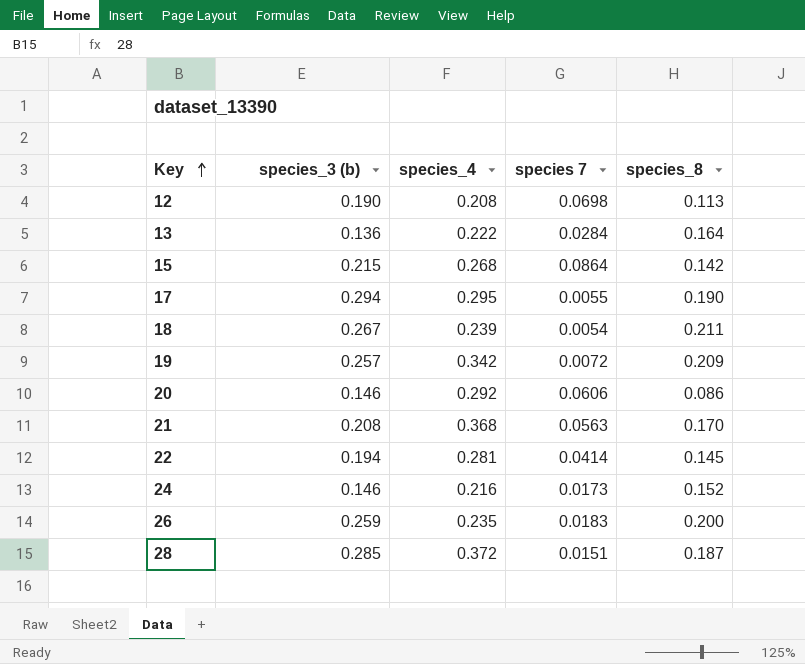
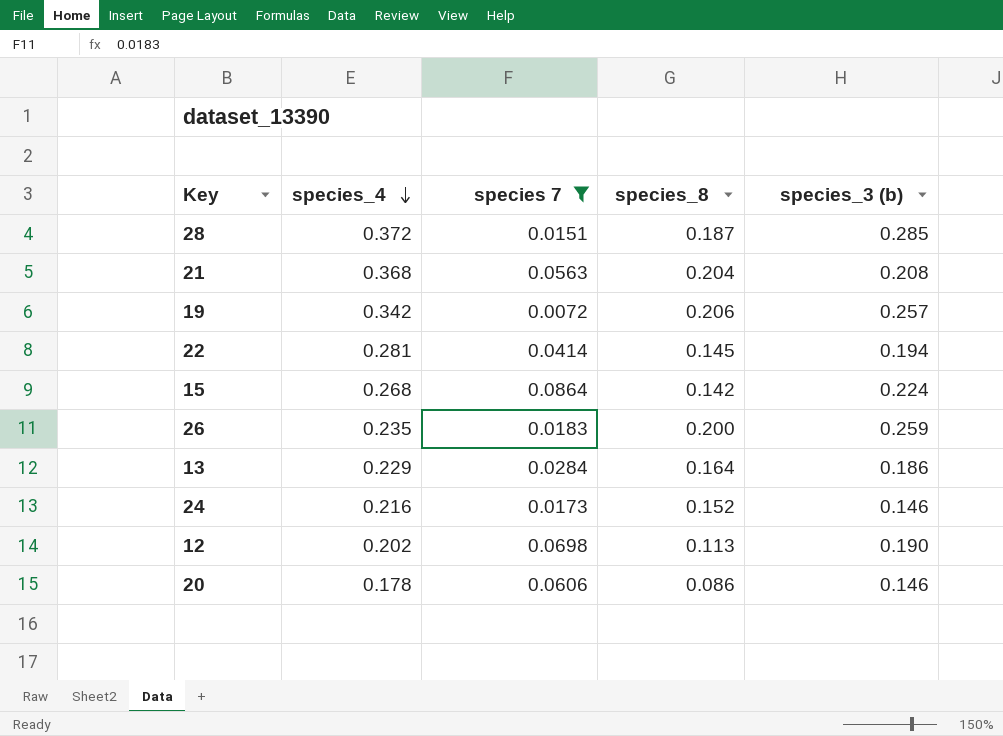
filter: none -> species 7 >= 0.0072
row order: Key ascending -> species_4 descending
column species_3 (b) | position: 2 -> 5
21 | species_8: 0.170 -> 0.204
19 | species_8: 0.209 -> 0.206
15 | species_3 (b): 0.215 -> 0.224
13 | species_4: 0.222 -> 0.229
13 | species_3 (b): 0.136 -> 0.186
12 | species_4: 0.208 -> 0.202
20 | species_4: 0.292 -> 0.178

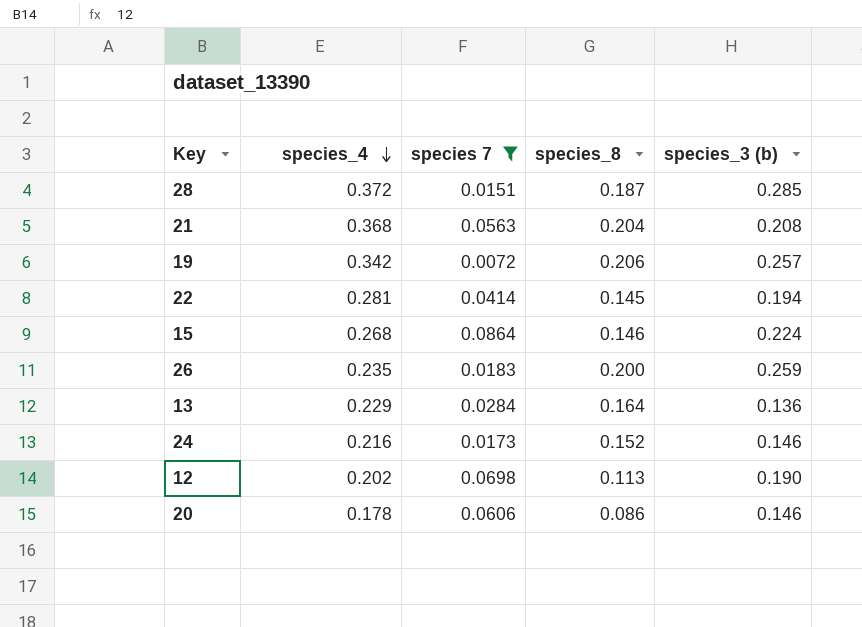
15 | species_8: 0.142 -> 0.146
13 | species_3 (b): 0.186 -> 0.136

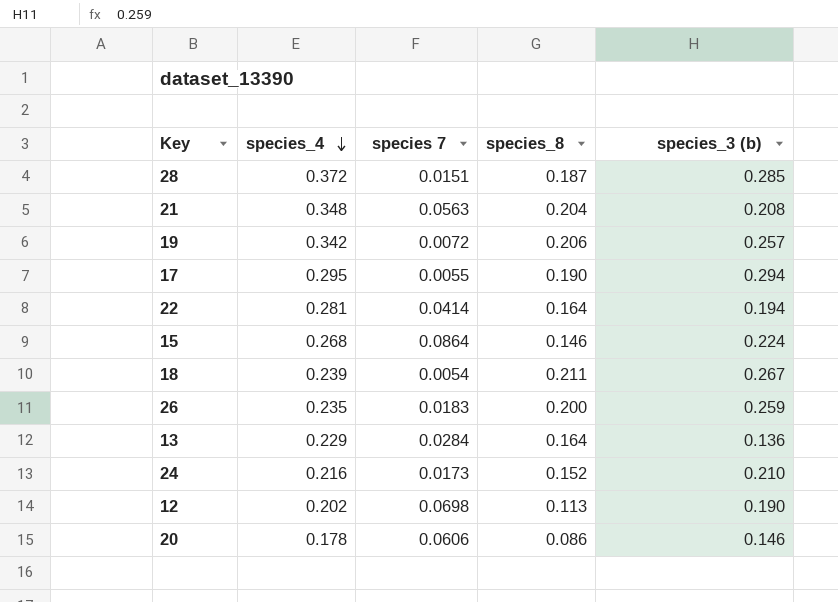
filter: species 7 >= 0.0072 -> none
21 | species_4: 0.368 -> 0.348
22 | species_8: 0.145 -> 0.164
24 | species_3 (b): 0.146 -> 0.210

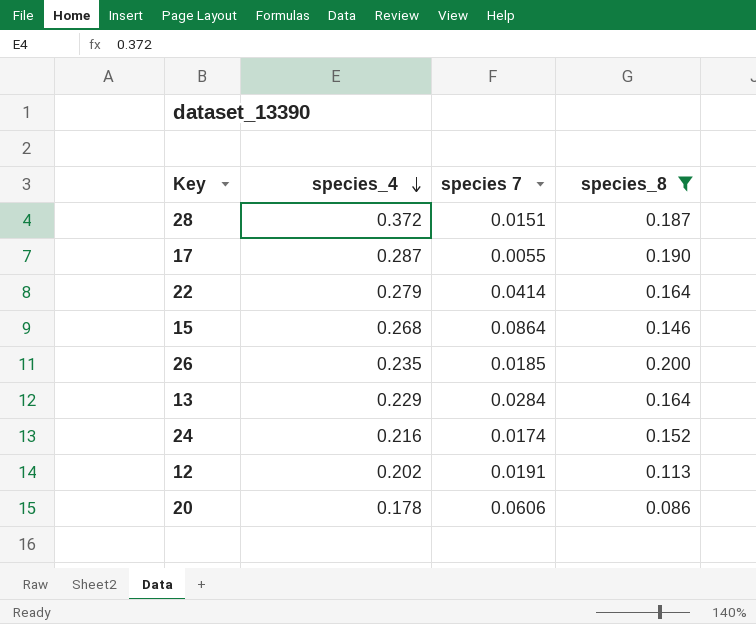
filter: none -> species_8 <= 0.200
column species_3 (b) | position: 5 -> none
17 | species_4: 0.295 -> 0.287
22 | species_4: 0.281 -> 0.279
26 | species 7: 0.0183 -> 0.0185
24 | species 7: 0.0173 -> 0.0174
12 | species 7: 0.0698 -> 0.0191

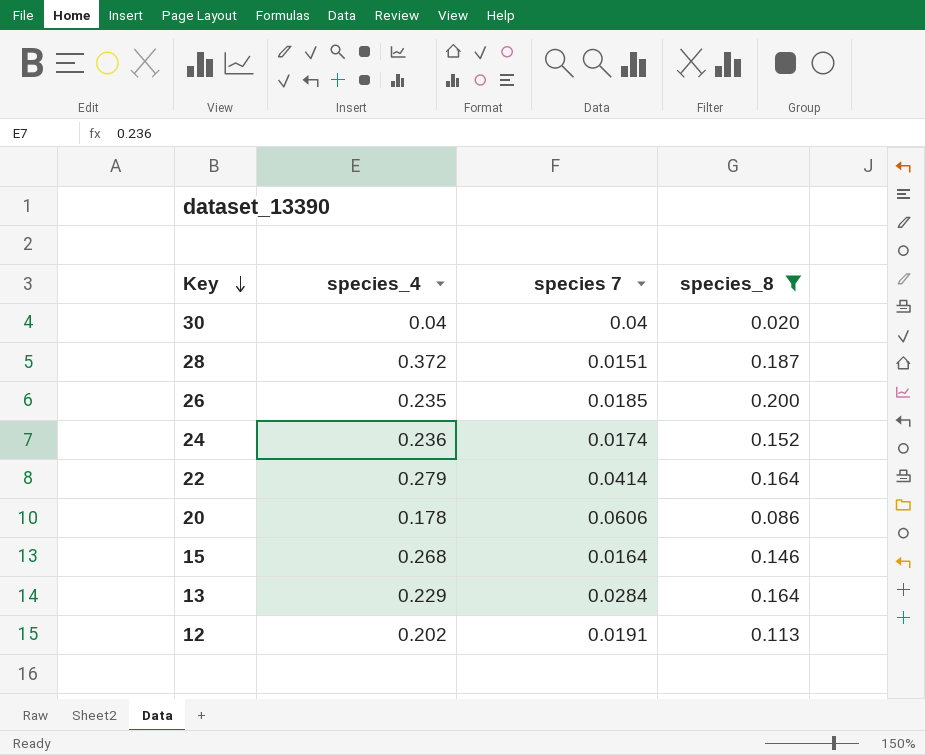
row order: species_4 descending -> Key descending
row 17: 0.287 | 0.0055 | 0.190 -> none
row 30: none -> 0.04 | 0.04 | 0.020
24 | species_4: 0.216 -> 0.236
15 | species 7: 0.0864 -> 0.0164

